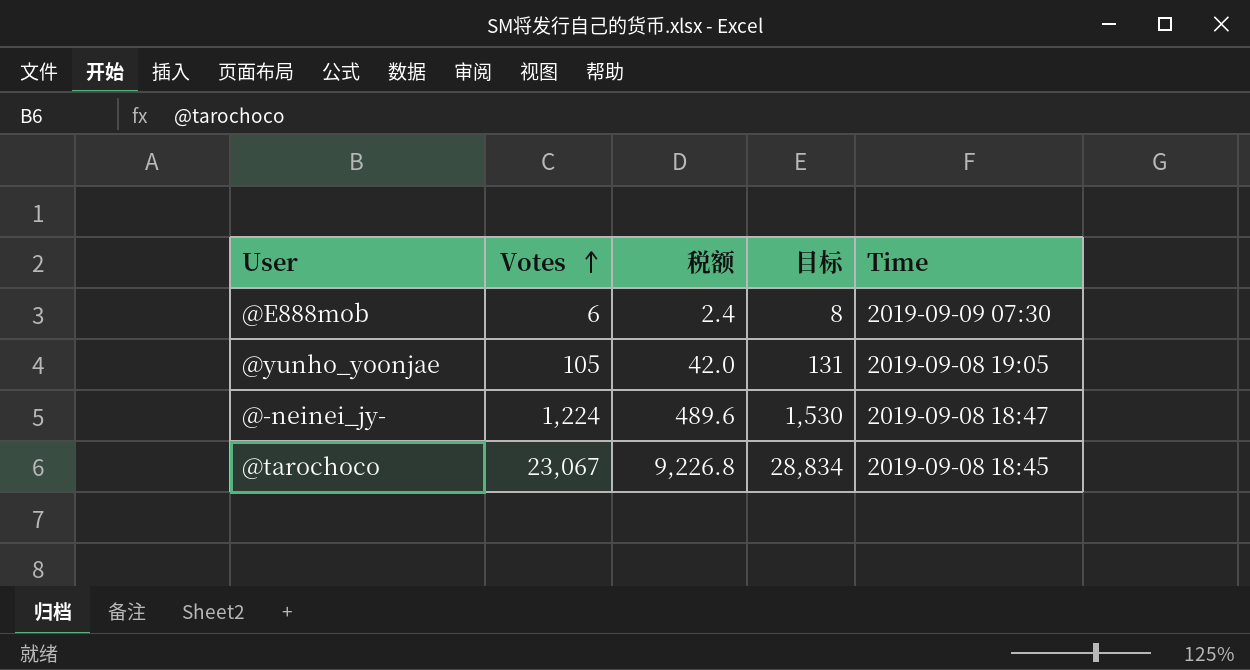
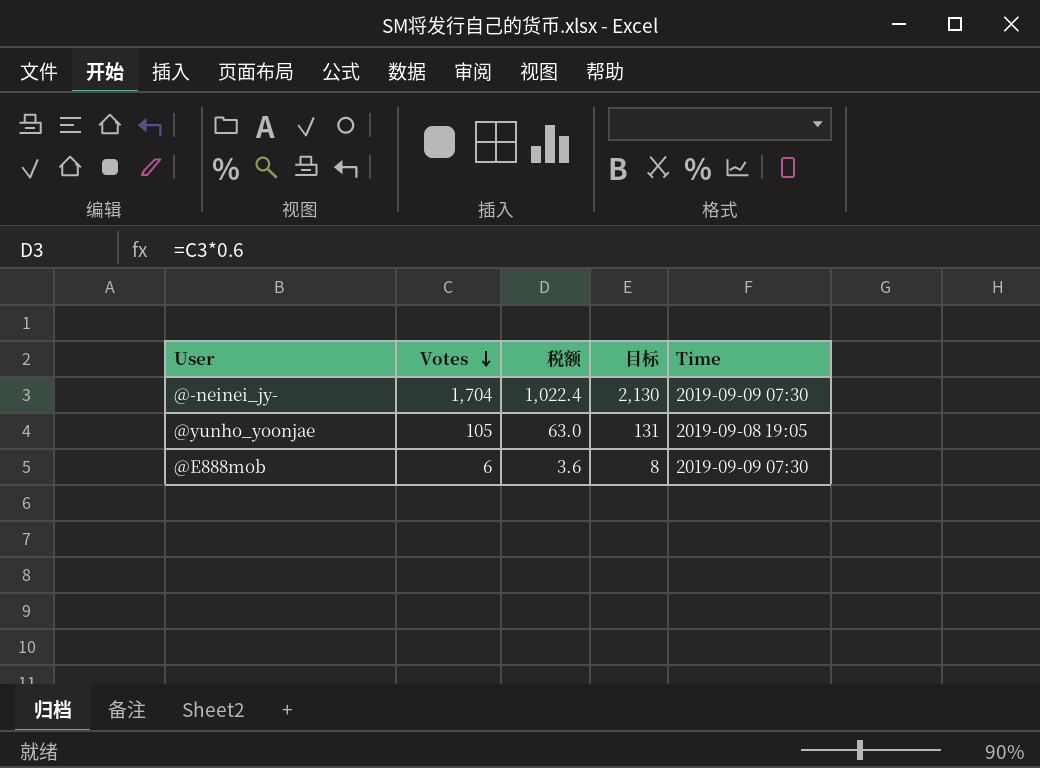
row order: Votes ascending -> Votes descending
column 税额 | formula: [Votes] * 0.4 -> [Votes] * 0.6
row @tarochoco: 23,067 | 9,226.8 | 28,834 | 2019-09-08 18:45 -> none
@-neinei_jy- | Votes: 1,224 -> 1,704
@-neinei_jy- | 目标: 1,530 -> 2,130
@-neinei_jy- | Time: 2019-09-08 18:47 -> 2019-09-09 07:30

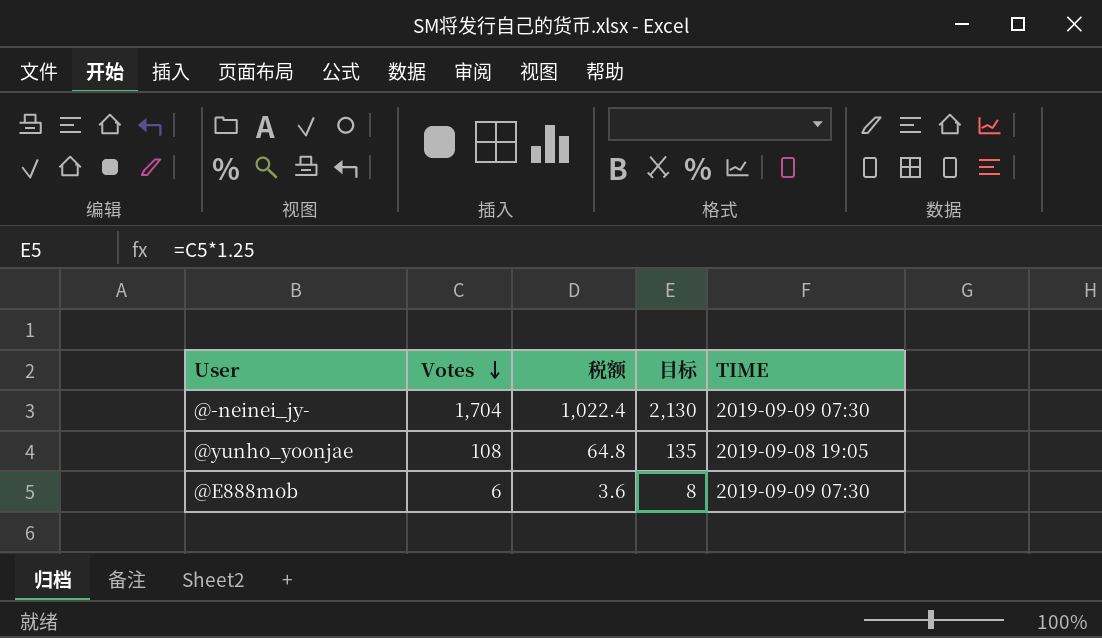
column name: Time -> TIME
@yunho_yoonjae | Votes: 105 -> 108
@yunho_yoonjae | 税额: 63.0 -> 64.8
@yunho_yoonjae | 目标: 131 -> 135

